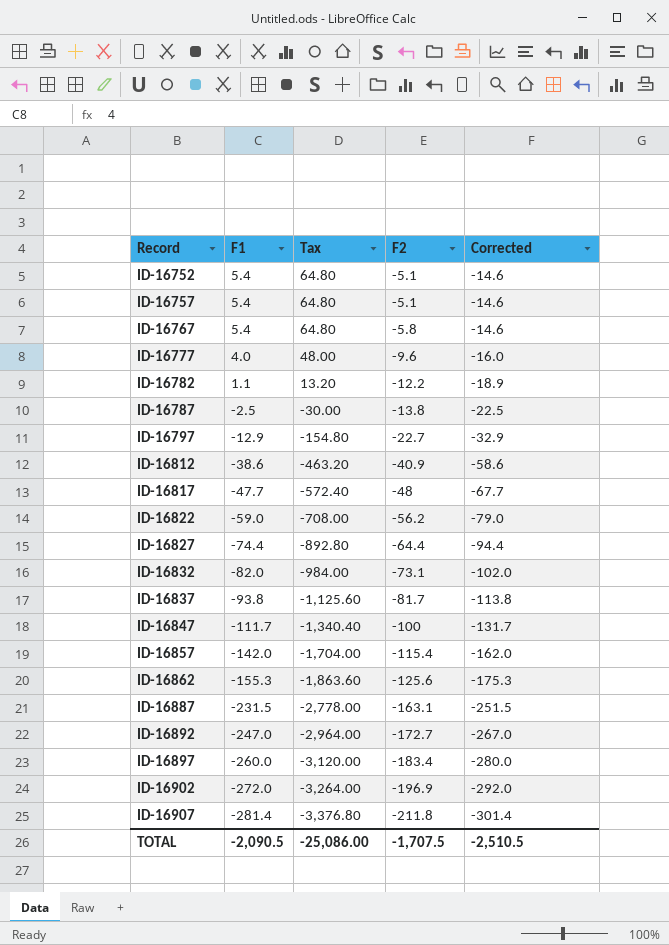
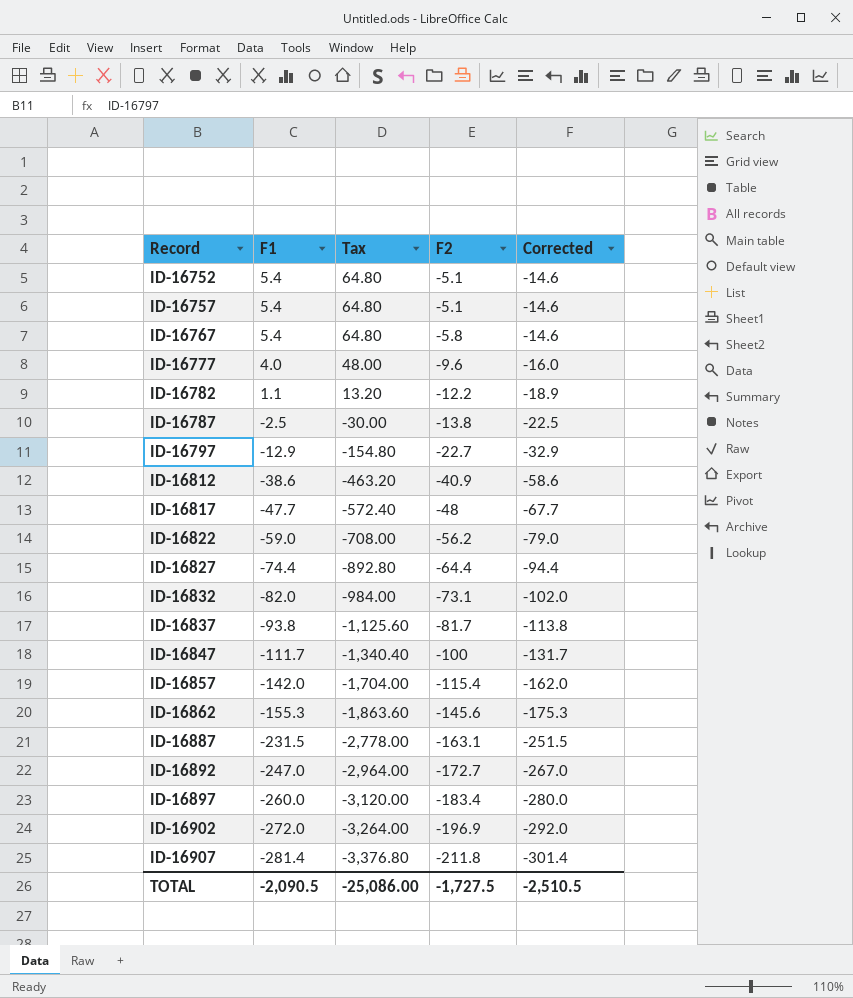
ID-16862 | F2: -125.6 -> -145.6
TOTAL | F2: -1,707.5 -> -1,727.5

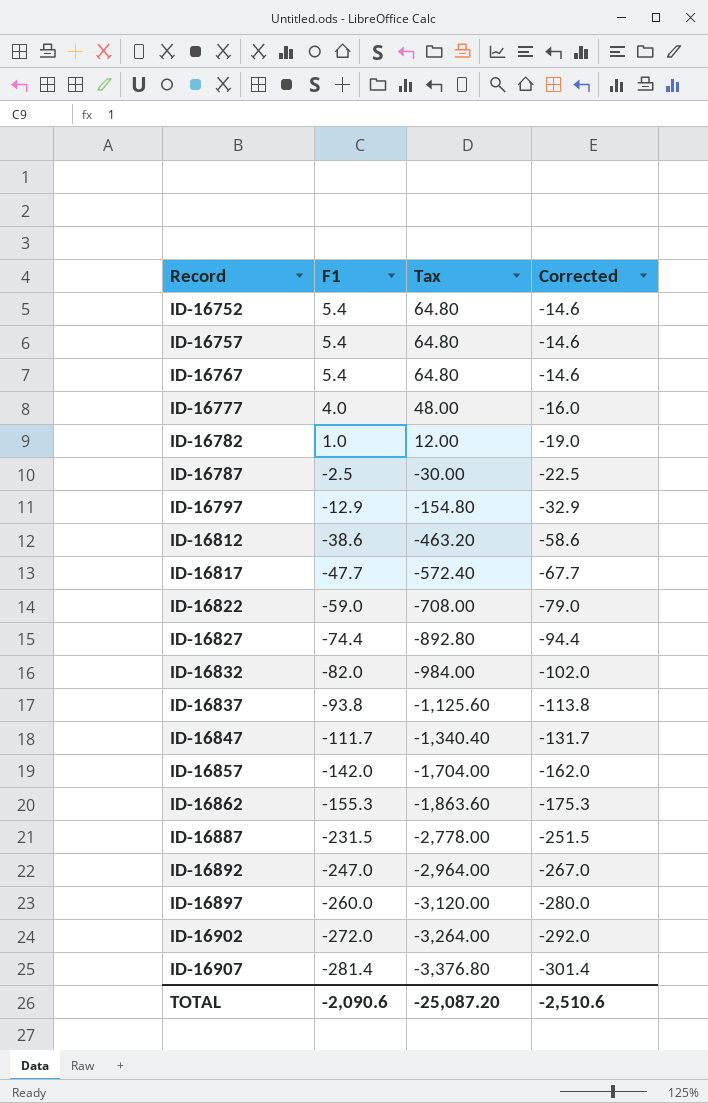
column F2 | position: 4 -> none
ID-16782 | F1: 1.1 -> 1.0
ID-16782 | Tax: 13.20 -> 12.00
ID-16782 | Corrected: -18.9 -> -19.0
TOTAL | F1: -2,090.5 -> -2,090.6
TOTAL | Tax: -25,086.00 -> -25,087.20
TOTAL | Corrected: -2,510.5 -> -2,510.6

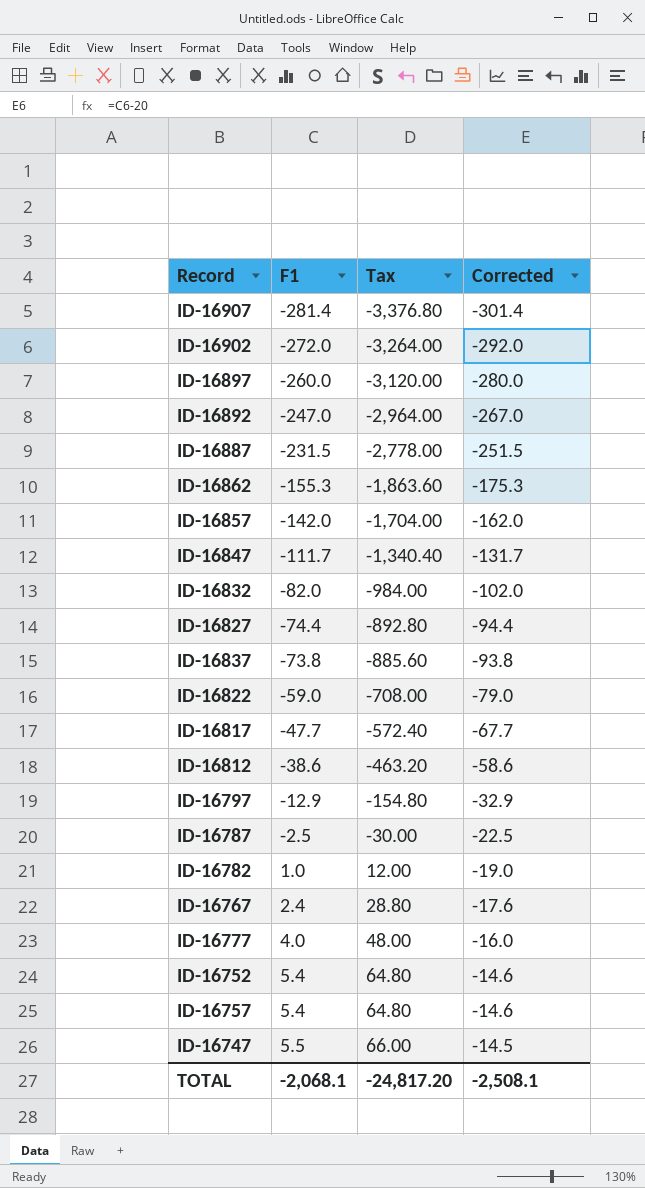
row order: Record ascending -> F1 ascending
ID-16837 | F1: -93.8 -> -73.8
ID-16837 | Tax: -1,125.60 -> -885.60
ID-16837 | Corrected: -113.8 -> -93.8
ID-16767 | F1: 5.4 -> 2.4
ID-16767 | Tax: 64.80 -> 28.80
ID-16767 | Corrected: -14.6 -> -17.6
row ID-16747: none -> 5.5 | 66.00 | -14.5
TOTAL | F1: -2,090.6 -> -2,068.1
TOTAL | Tax: -25,087.20 -> -24,817.20
TOTAL | Corrected: -2,510.6 -> -2,508.1

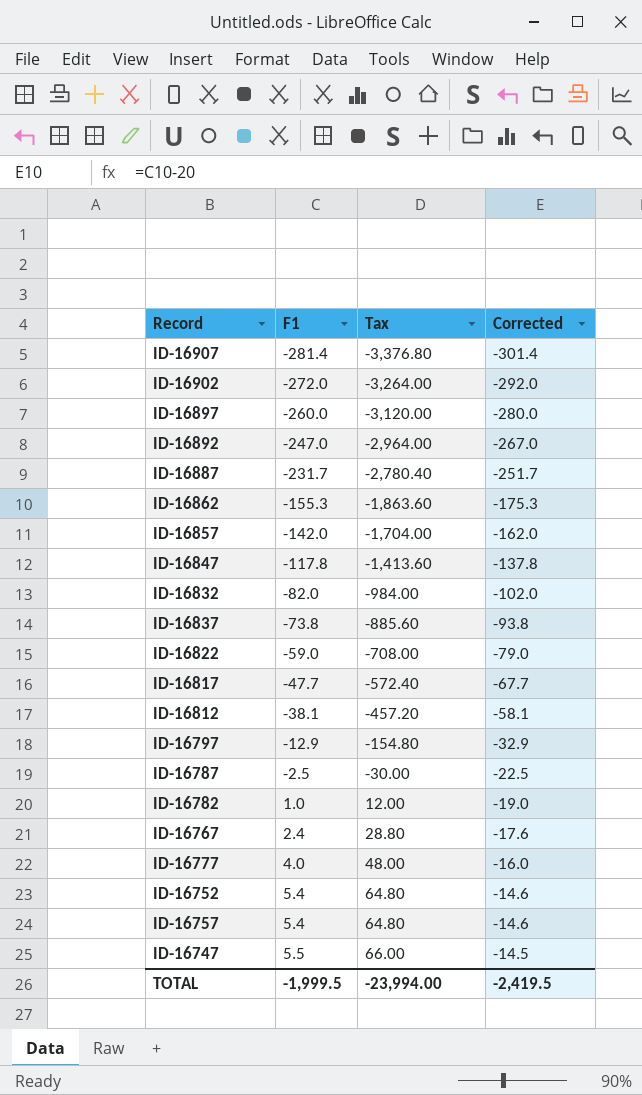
row ID-16827: -74.4 | -892.80 | -94.4 -> none
ID-16887 | F1: -231.5 -> -231.7
ID-16887 | Tax: -2,778.00 -> -2,780.40
ID-16887 | Corrected: -251.5 -> -251.7
ID-16847 | F1: -111.7 -> -117.8
ID-16847 | Tax: -1,340.40 -> -1,413.60
ID-16847 | Corrected: -131.7 -> -137.8
ID-16812 | F1: -38.6 -> -38.1
ID-16812 | Tax: -463.20 -> -457.20
ID-16812 | Corrected: -58.6 -> -58.1
TOTAL | F1: -2,068.1 -> -1,999.5
TOTAL | Tax: -24,817.20 -> -23,994.00
TOTAL | Corrected: -2,508.1 -> -2,419.5

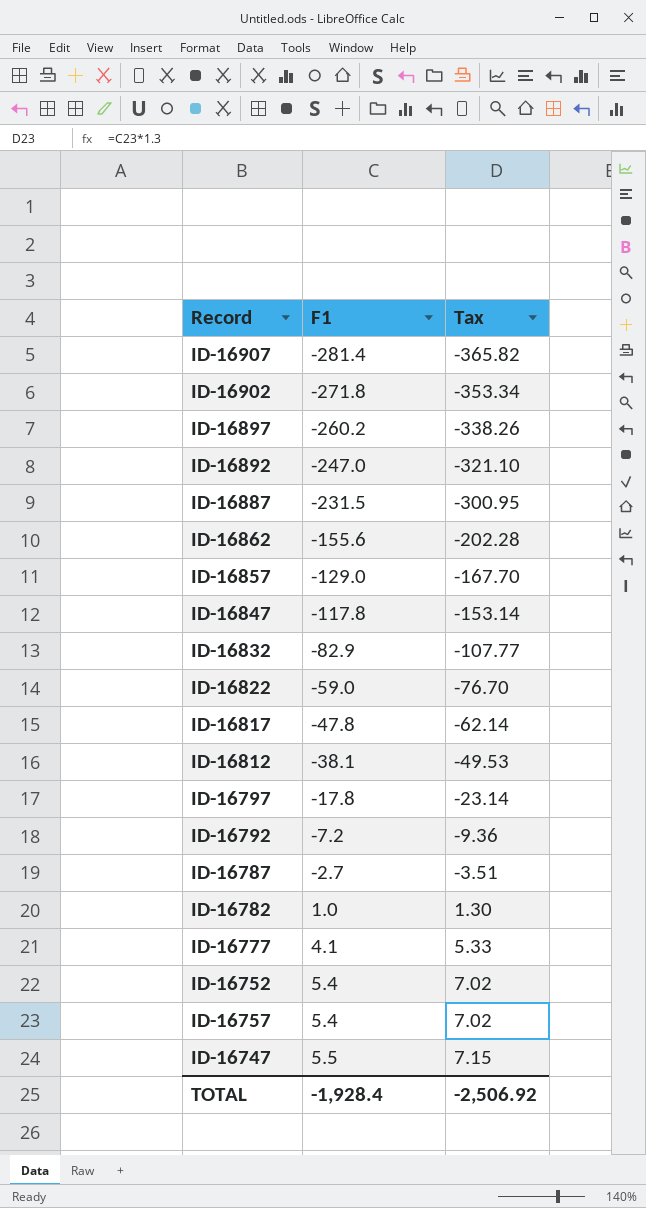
column Corrected | formula: [F1] - 20 -> none
column Tax | formula: [F1] * 12 -> [F1] * 1.3
row ID-16837: -73.8 | -885.60 | -93.8 -> none
row ID-16767: 2.4 | 28.80 | -17.6 -> none
ID-16902 | F1: -272.0 -> -271.8
ID-16897 | F1: -260.0 -> -260.2
ID-16887 | F1: -231.7 -> -231.5
ID-16862 | F1: -155.3 -> -155.6
ID-16857 | F1: -142.0 -> -129.0
ID-16832 | F1: -82.0 -> -82.9
ID-16817 | F1: -47.7 -> -47.8
ID-16797 | F1: -12.9 -> -17.8
row ID-16792: none -> -7.2 | -9.36
ID-16787 | F1: -2.5 -> -2.7
ID-16777 | F1: 4.0 -> 4.1
TOTAL | F1: -1,999.5 -> -1,928.4
TOTAL | Tax: -23,994.00 -> -2,506.92

